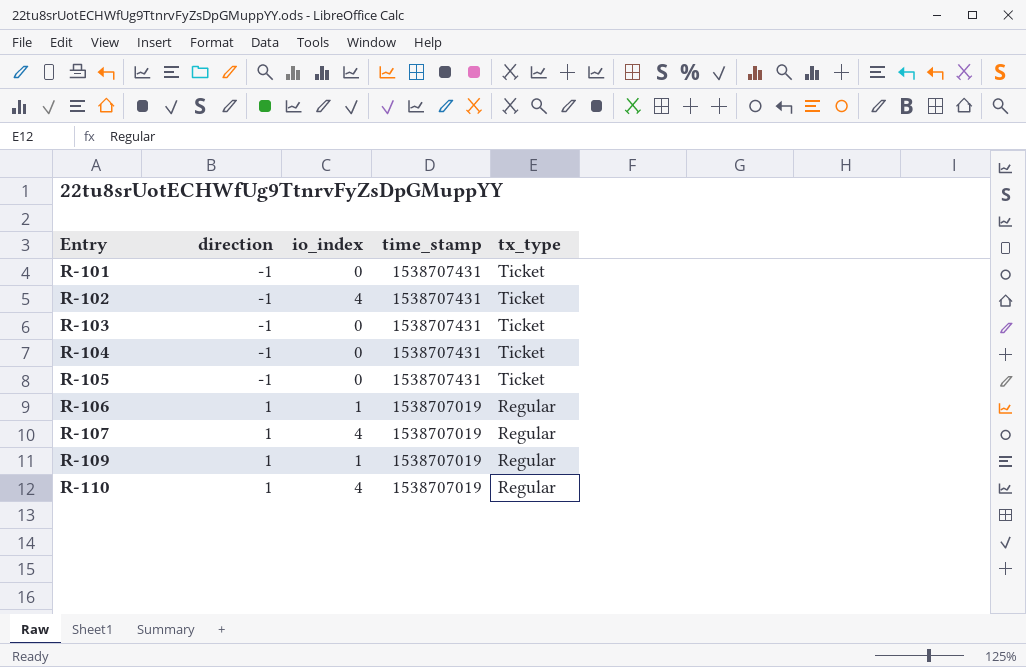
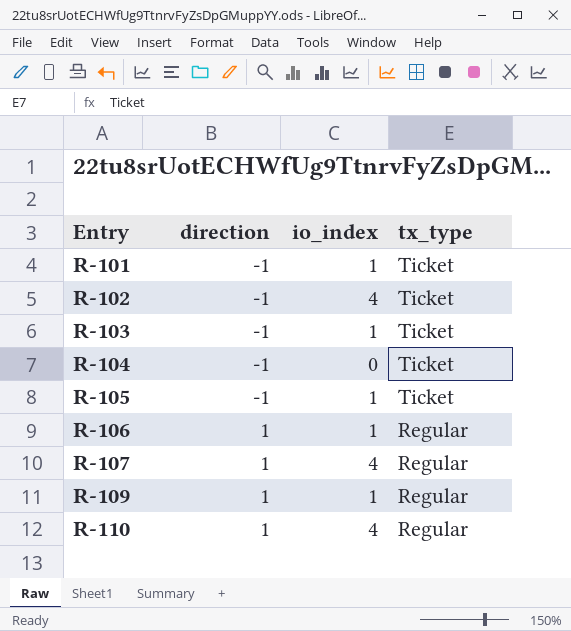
column time_stamp | position: 4 -> none
R-101 | io_index: 0 -> 1
R-103 | io_index: 0 -> 1
R-105 | io_index: 0 -> 1

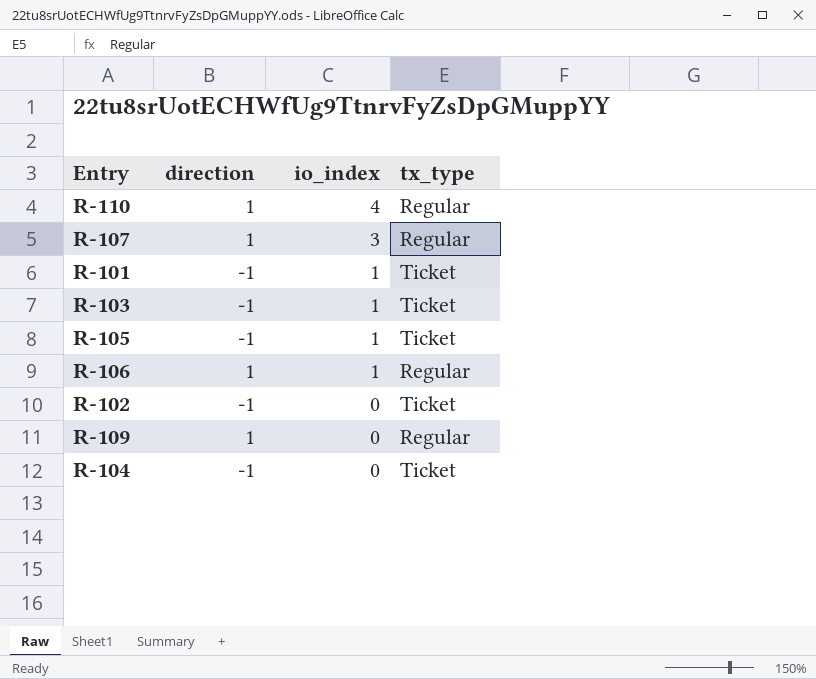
row order: Entry ascending -> io_index descending
R-107 | io_index: 4 -> 3
R-102 | io_index: 4 -> 0
R-109 | io_index: 1 -> 0

